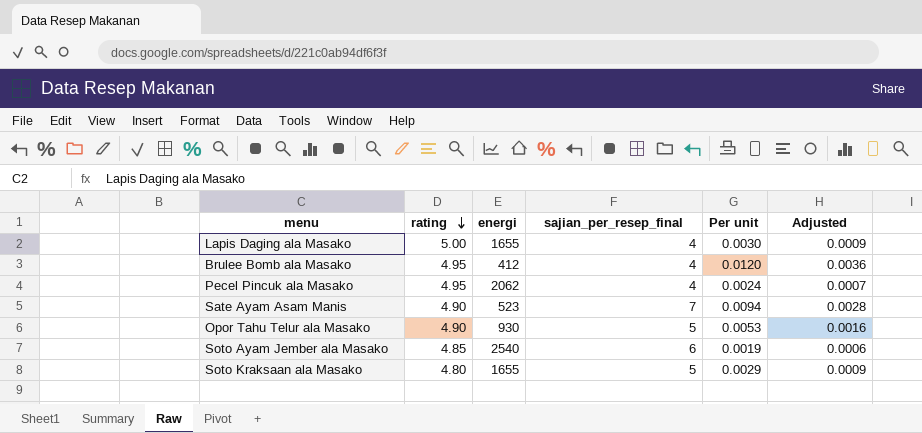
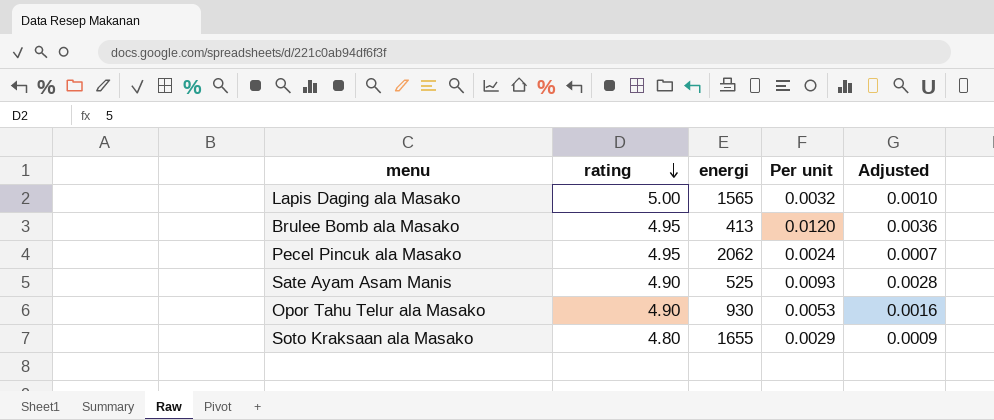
column sajian_per_resep_final | position: 4 -> none
row Soto Ayam Jember ala Masako: 4.85 | 2540 | 6 | 0.0019 | 0.0006 -> none
Lapis Daging ala Masako | energi: 1655 -> 1565
Lapis Daging ala Masako | Per unit: 0.0030 -> 0.0032
Lapis Daging ala Masako | Adjusted: 0.0009 -> 0.0010
Brulee Bomb ala Masako | energi: 412 -> 413
Sate Ayam Asam Manis | energi: 523 -> 525
Sate Ayam Asam Manis | Per unit: 0.0094 -> 0.0093

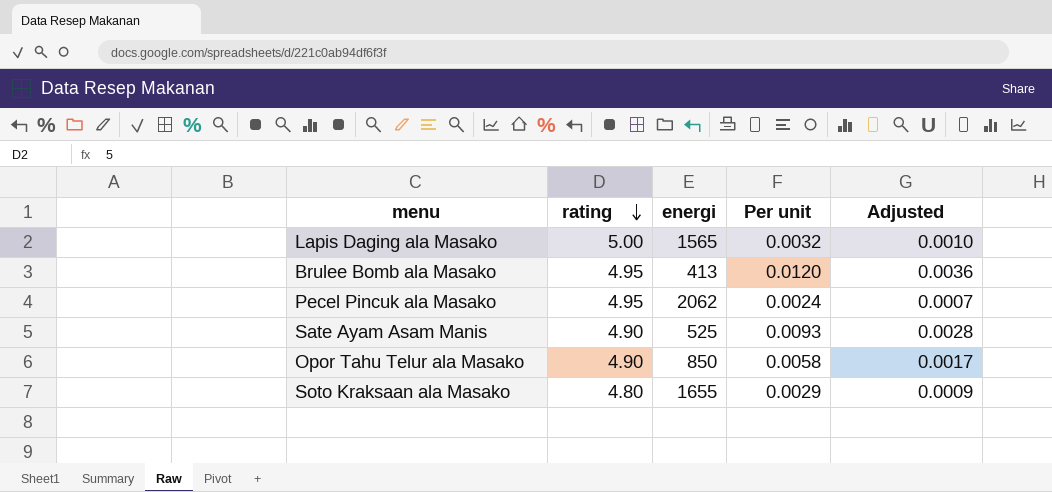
Opor Tahu Telur ala Masako | energi: 930 -> 850
Opor Tahu Telur ala Masako | Per unit: 0.0053 -> 0.0058
Opor Tahu Telur ala Masako | Adjusted: 0.0016 -> 0.0017

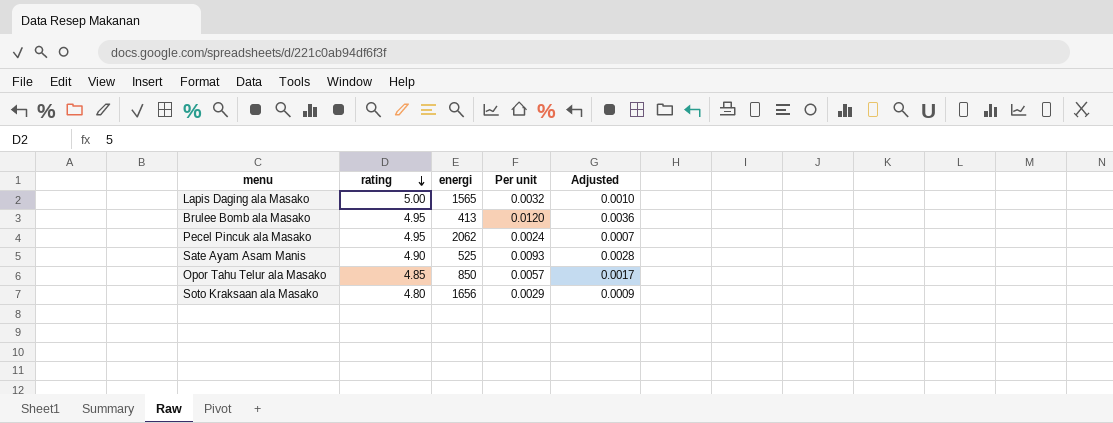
Opor Tahu Telur ala Masako | rating: 4.90 -> 4.85
Opor Tahu Telur ala Masako | Per unit: 0.0058 -> 0.0057
Soto Kraksaan ala Masako | energi: 1655 -> 1656

